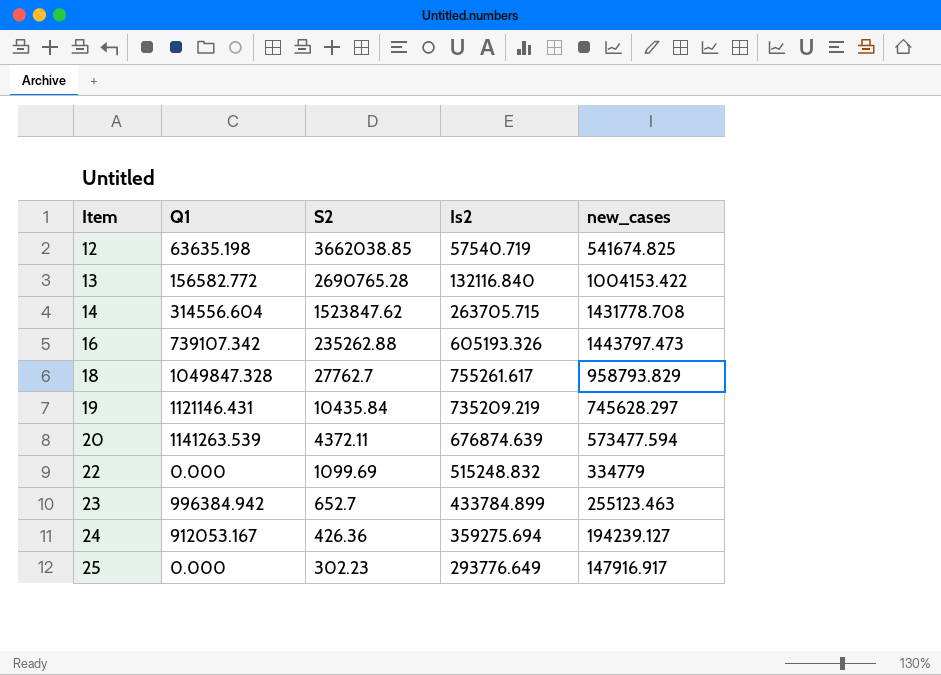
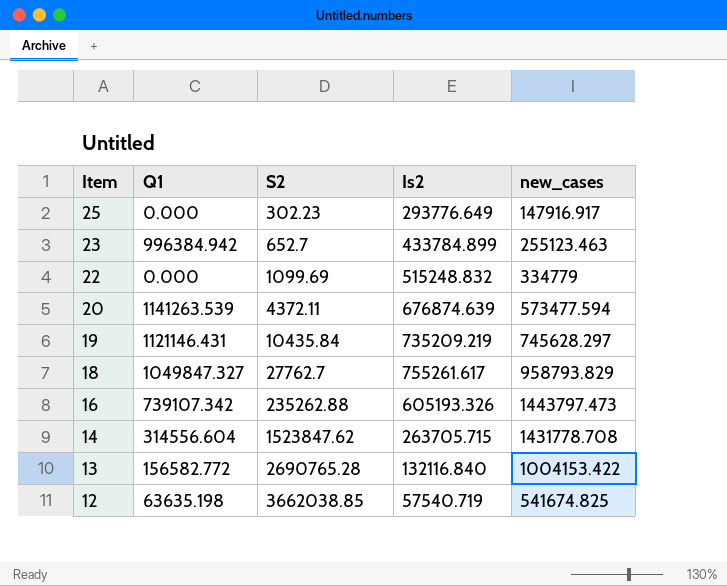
row order: Item ascending -> Item descending
row 24: 912053.167 | 426.36 | 359275.694 | 194239.127 -> none
18 | Q1: 1049847.328 -> 1049847.327

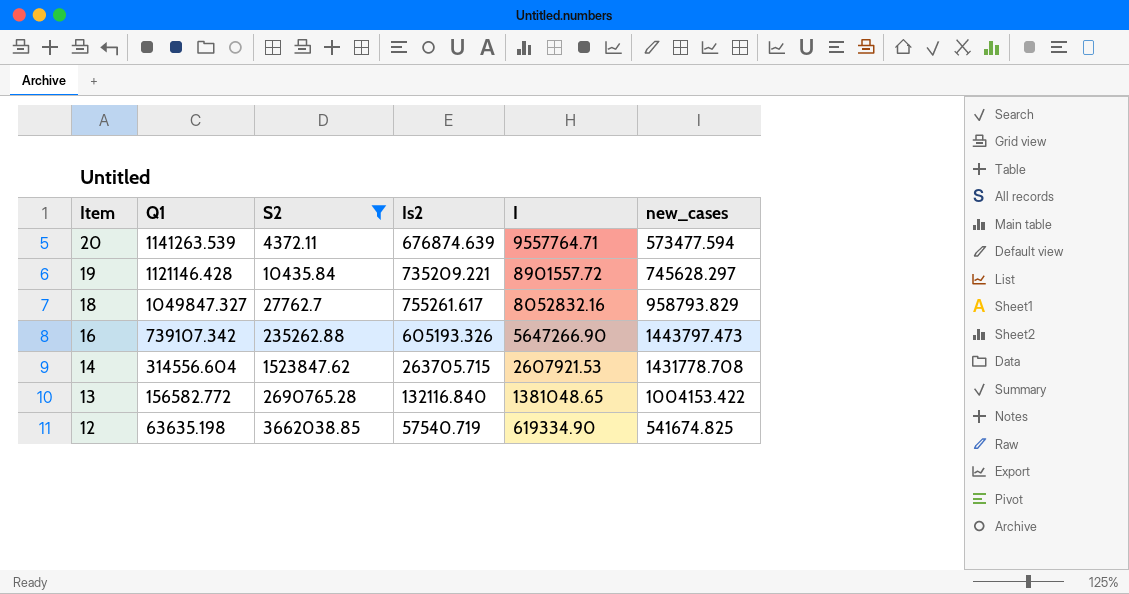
filter: none -> S2 >= 4372.11
column I | position: none -> 5
19 | Q1: 1121146.431 -> 1121146.428
19 | Is2: 735209.219 -> 735209.221

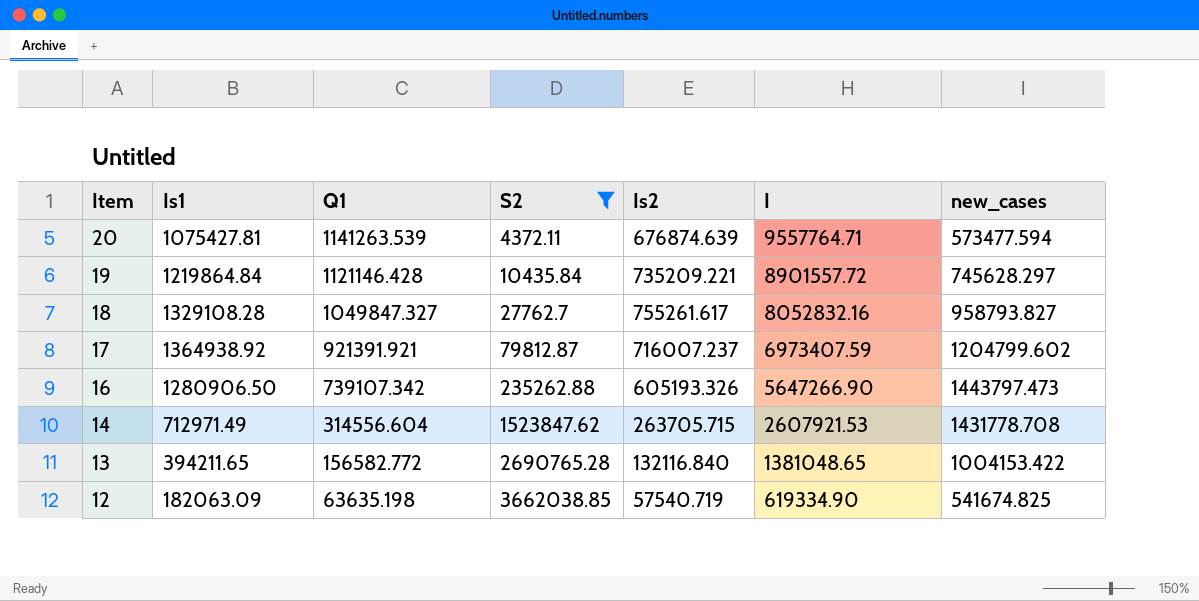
column Is1 | position: none -> 2
18 | new_cases: 958793.829 -> 958793.827
row 17: none -> 1364938.92 | 921391.921 | 79812.87 | 716007.237 | 6973407.59 | 1204799.602

